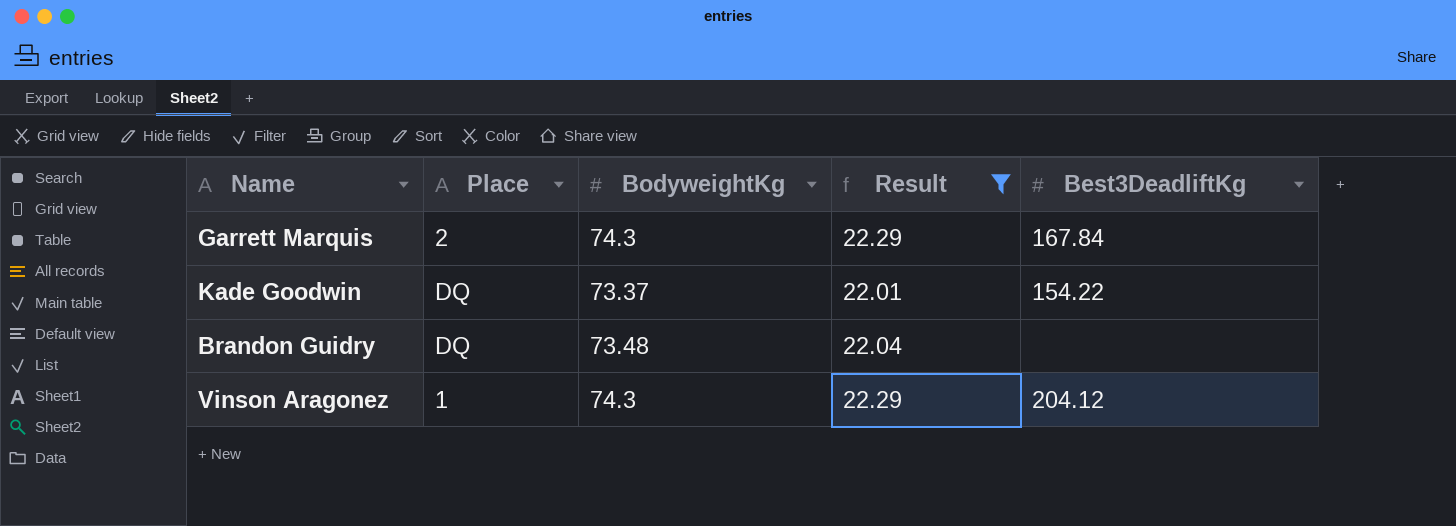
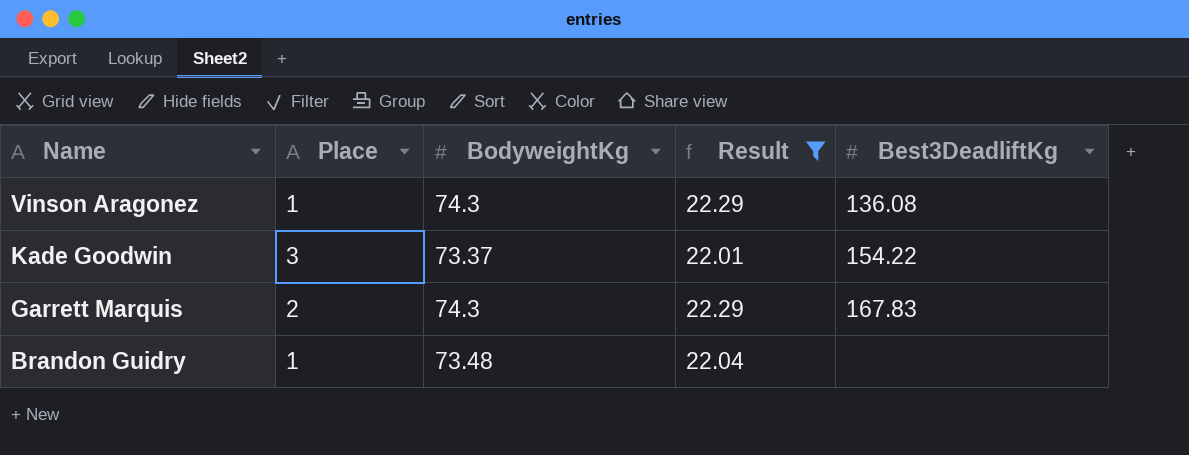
row order: none -> Name descending
Vinson Aragonez | Best3DeadliftKg: 204.12 -> 136.08
Kade Goodwin | Place: DQ -> 3
Garrett Marquis | Best3DeadliftKg: 167.84 -> 167.83
Brandon Guidry | Place: DQ -> 1

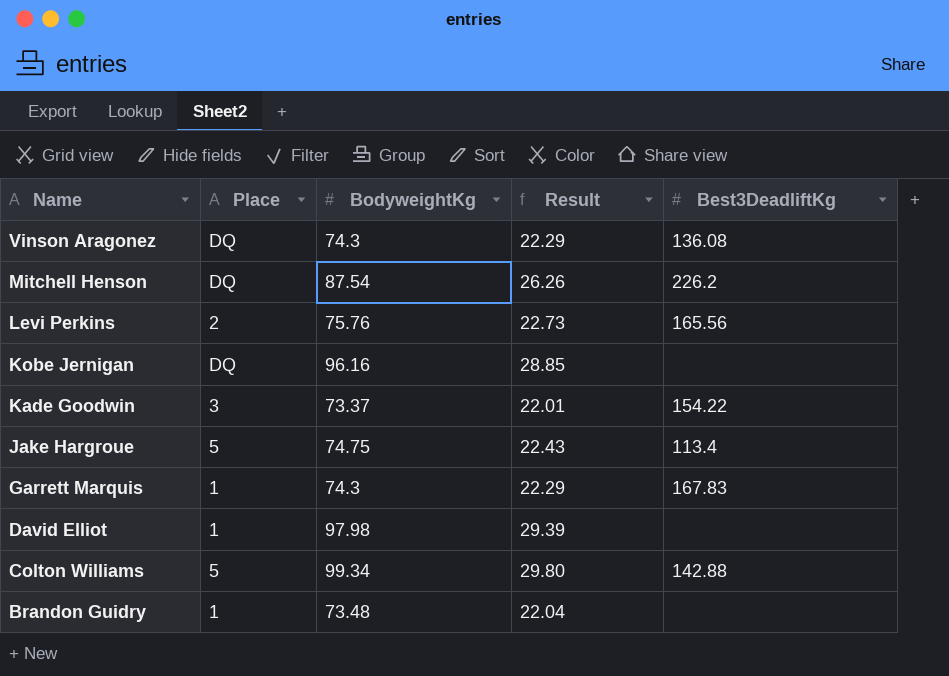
filter: Result <= 22.29 -> none
Vinson Aragonez | Place: 1 -> DQ
Garrett Marquis | Place: 2 -> 1

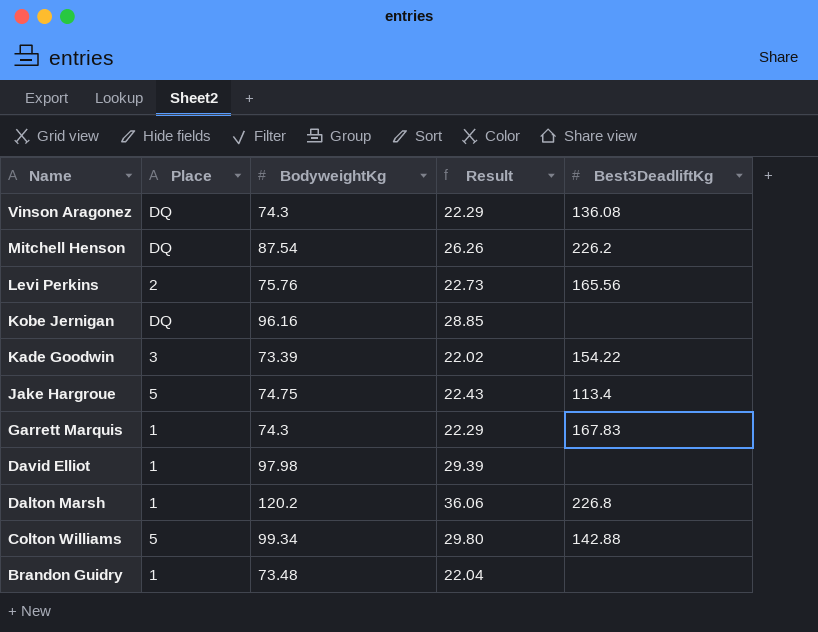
Kade Goodwin | BodyweightKg: 73.37 -> 73.39
Kade Goodwin | Result: 22.01 -> 22.02
row Dalton Marsh: none -> 1 | 120.2 | 36.06 | 226.8

